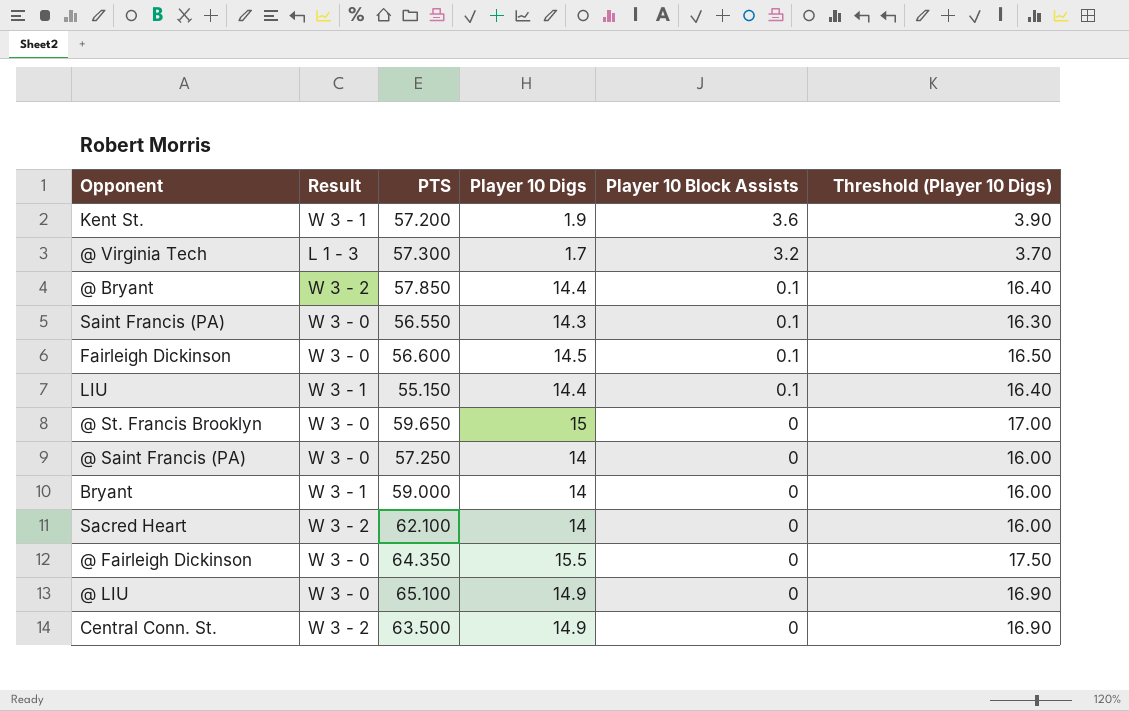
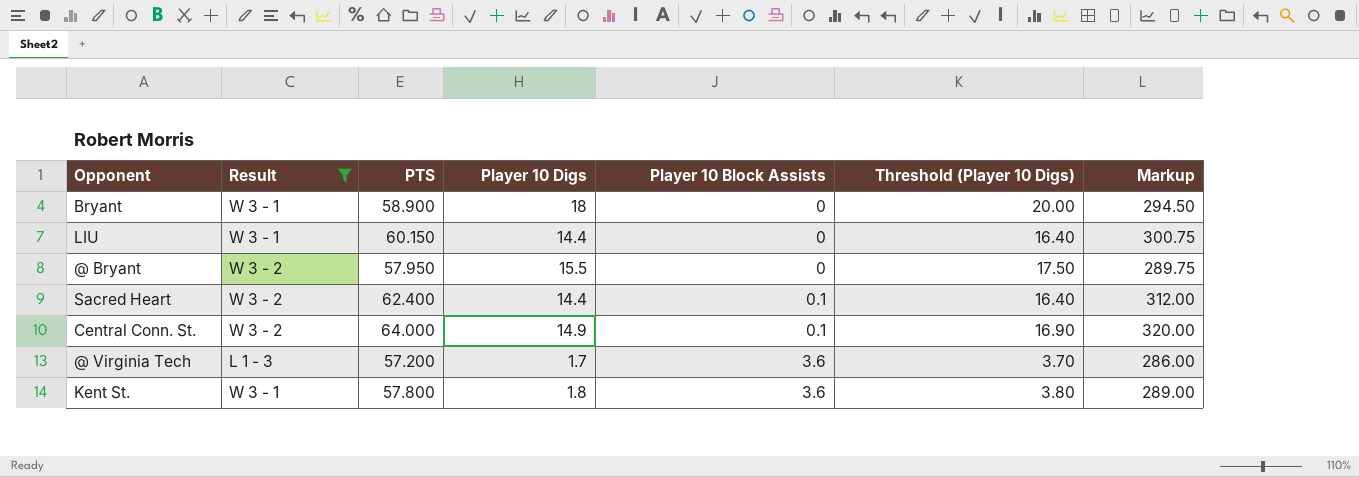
filter: none -> Result != W 3 - 0
row order: Player 10 Block Assists descending -> Player 10 Block Assists ascending
column Markup | formula: none -> [PTS] * 5
Bryant | PTS: 59.000 -> 58.900
Bryant | Player 10 Digs: 14 -> 18
Bryant | Threshold (Player 10 Digs): 16.00 -> 20.00
LIU | PTS: 55.150 -> 60.150
LIU | Player 10 Block Assists: 0.1 -> 0
@ Bryant | PTS: 57.850 -> 57.950
@ Bryant | Player 10 Digs: 14.4 -> 15.5
@ Bryant | Player 10 Block Assists: 0.1 -> 0
@ Bryant | Threshold (Player 10 Digs): 16.40 -> 17.50
Sacred Heart | PTS: 62.100 -> 62.400
Sacred Heart | Player 10 Digs: 14 -> 14.4
Sacred Heart | Player 10 Block Assists: 0 -> 0.1
Sacred Heart | Threshold (Player 10 Digs): 16.00 -> 16.40
Central Conn. St. | PTS: 63.500 -> 64.000
Central Conn. St. | Player 10 Block Assists: 0 -> 0.1
@ Virginia Tech | PTS: 57.300 -> 57.200
@ Virginia Tech | Player 10 Block Assists: 3.2 -> 3.6
Kent St. | PTS: 57.200 -> 57.800
Kent St. | Player 10 Digs: 1.9 -> 1.8
Kent St. | Threshold (Player 10 Digs): 3.90 -> 3.80

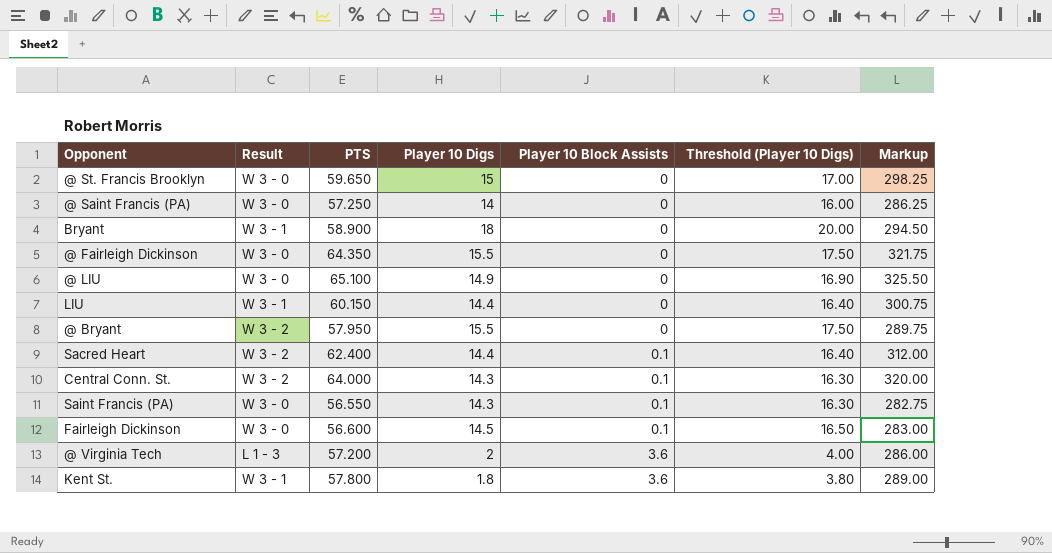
filter: Result != W 3 - 0 -> none
Central Conn. St. | Player 10 Digs: 14.9 -> 14.3
Central Conn. St. | Threshold (Player 10 Digs): 16.90 -> 16.30
@ Virginia Tech | Player 10 Digs: 1.7 -> 2
@ Virginia Tech | Threshold (Player 10 Digs): 3.70 -> 4.00

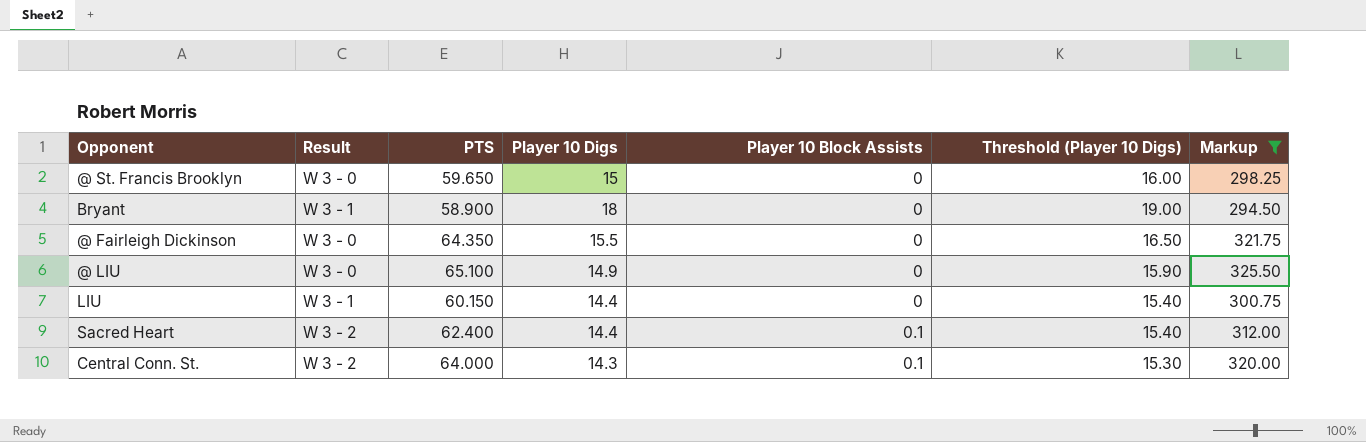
filter: none -> Markup >= 294.50
column Threshold (Player 10 Digs) | formula: [Player 10 Digs] + 2 -> [Player 10 Digs] + 1

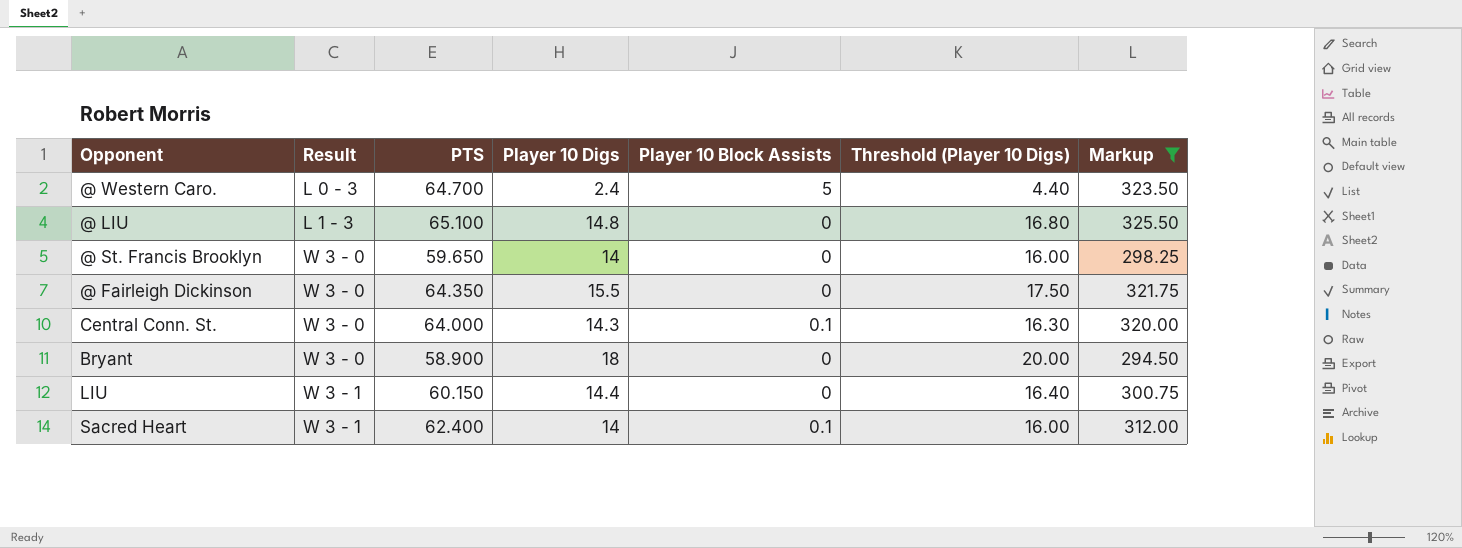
row order: Player 10 Block Assists ascending -> Result ascending
column Threshold (Player 10 Digs) | formula: [Player 10 Digs] + 1 -> [Player 10 Digs] + 2
row @ Western Caro.: none -> L 0 - 3 | 64.700 | 2.4 | 5 | 4.40 | 323.50
@ LIU | Result: W 3 - 0 -> L 1 - 3
@ LIU | Player 10 Digs: 14.9 -> 14.8
@ St. Francis Brooklyn | Player 10 Digs: 15 -> 14
Central Conn. St. | Result: W 3 - 2 -> W 3 - 0
Bryant | Result: W 3 - 1 -> W 3 - 0
Sacred Heart | Result: W 3 - 2 -> W 3 - 1
Sacred Heart | Player 10 Digs: 14.4 -> 14

